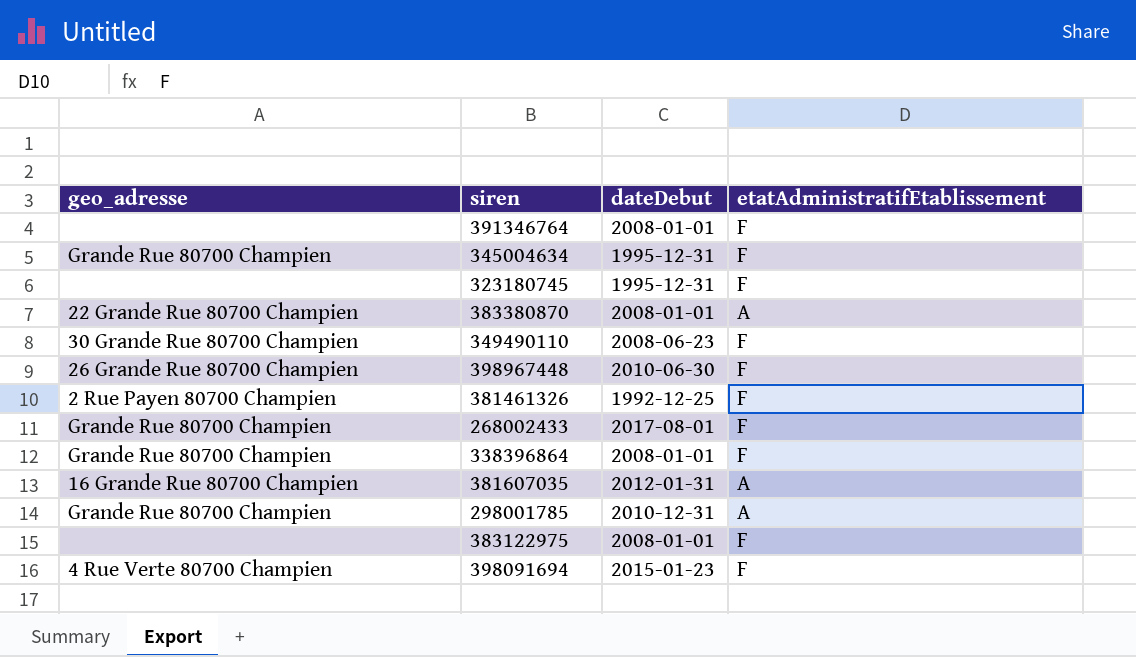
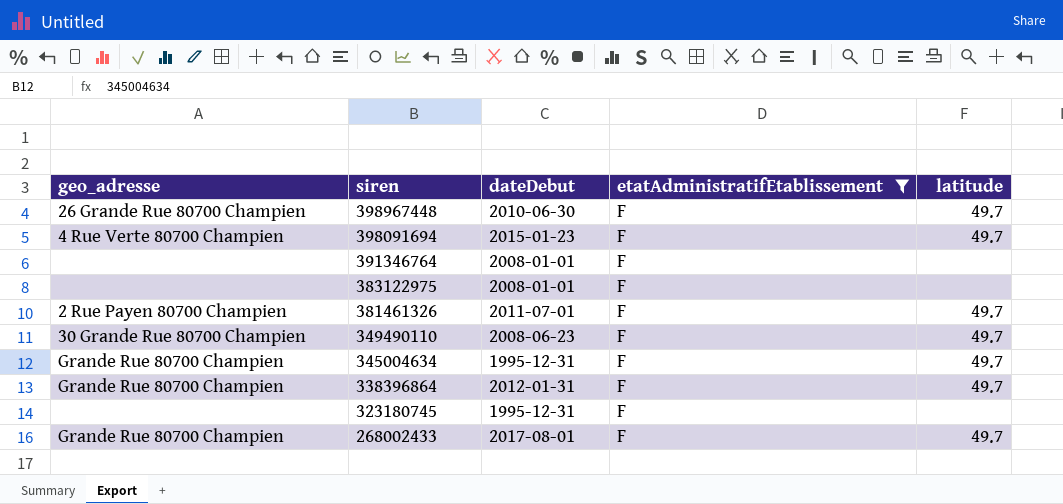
filter: none -> etatAdministratifEtablissement = F
row order: none -> siren descending
column latitude | position: none -> 5
381461326 | dateDebut: 1992-12-25 -> 2011-07-01
338396864 | dateDebut: 2008-01-01 -> 2012-01-31

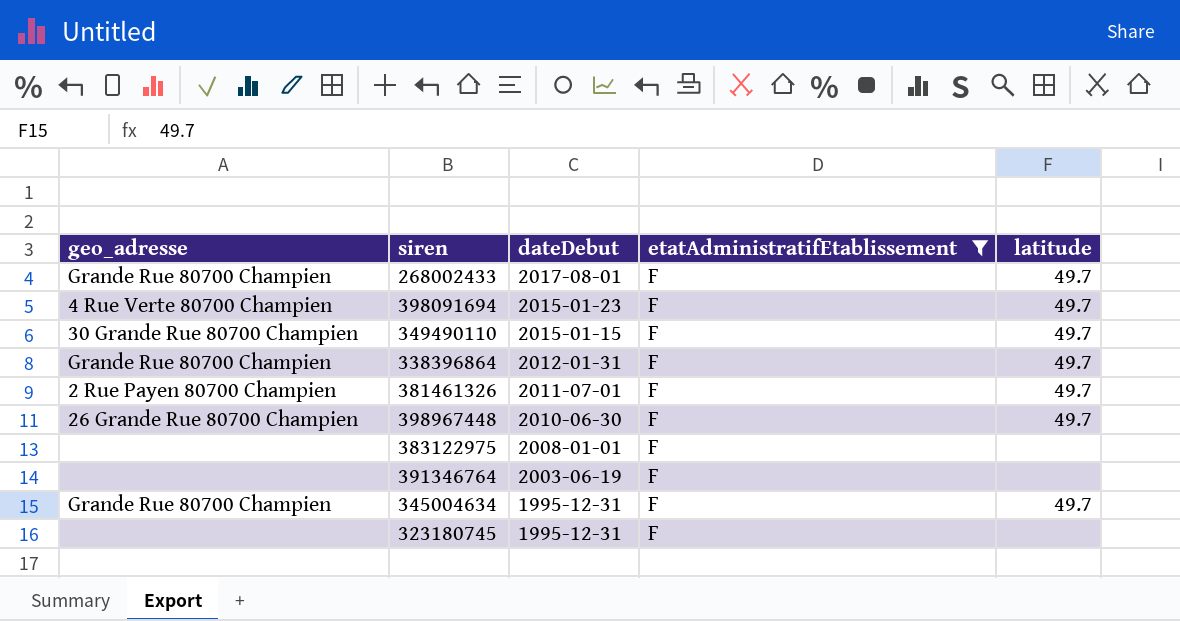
row order: siren descending -> dateDebut descending
349490110 | dateDebut: 2008-06-23 -> 2015-01-15
391346764 | dateDebut: 2008-01-01 -> 2003-06-19

